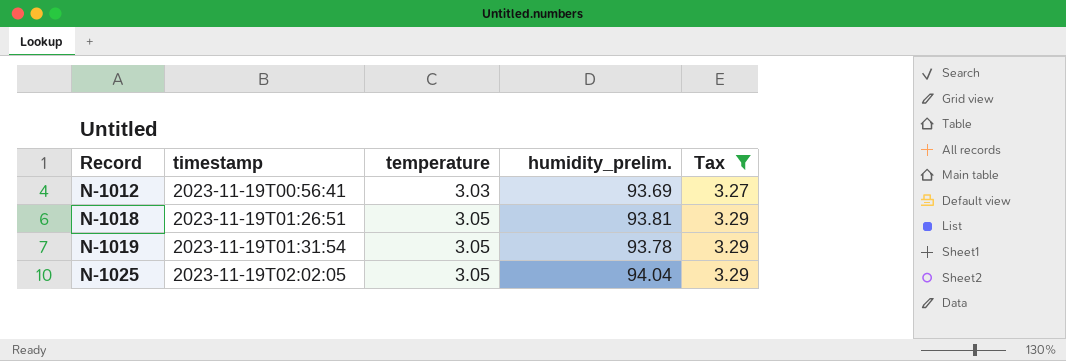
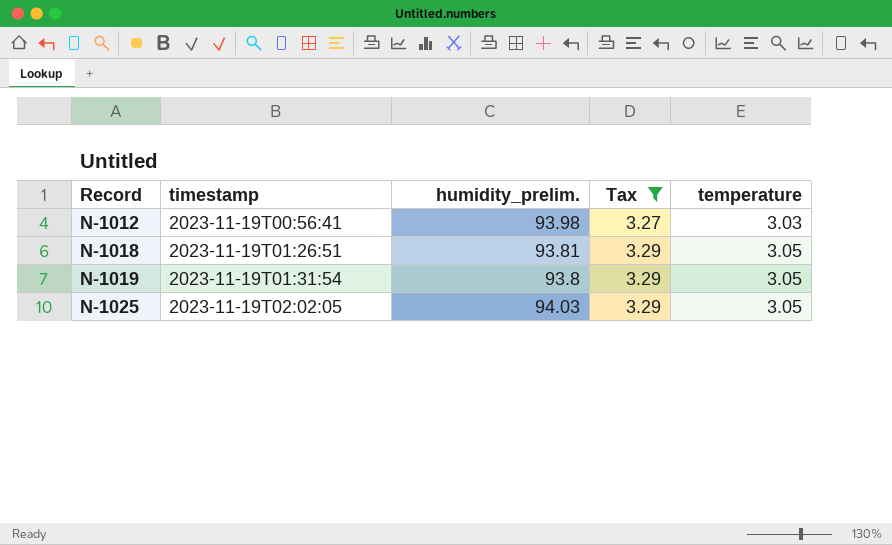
column temperature | position: 3 -> 5
N-1012 | humidity_prelim.: 93.69 -> 93.98
N-1019 | humidity_prelim.: 93.78 -> 93.8
N-1025 | humidity_prelim.: 94.04 -> 94.03

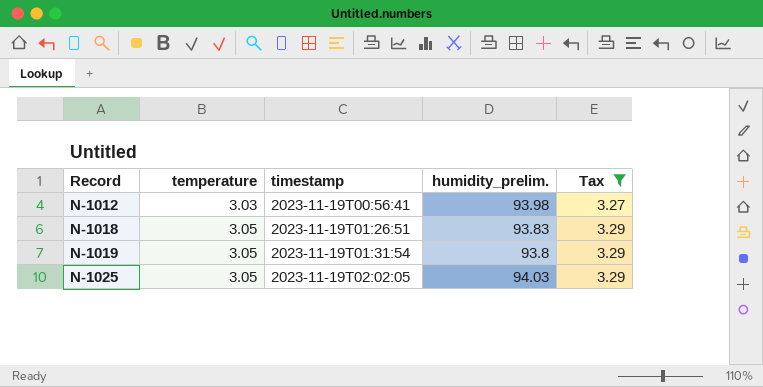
column temperature | position: 5 -> 2
N-1018 | humidity_prelim.: 93.81 -> 93.83

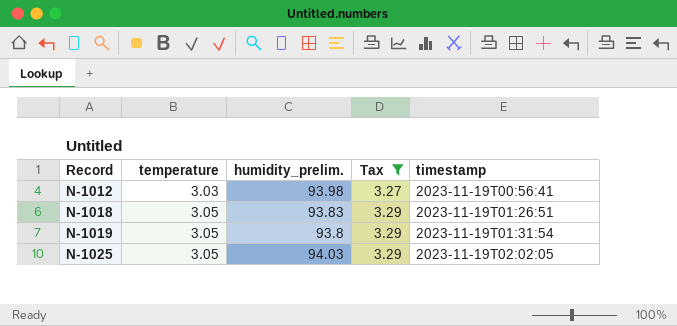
column timestamp | position: 3 -> 5

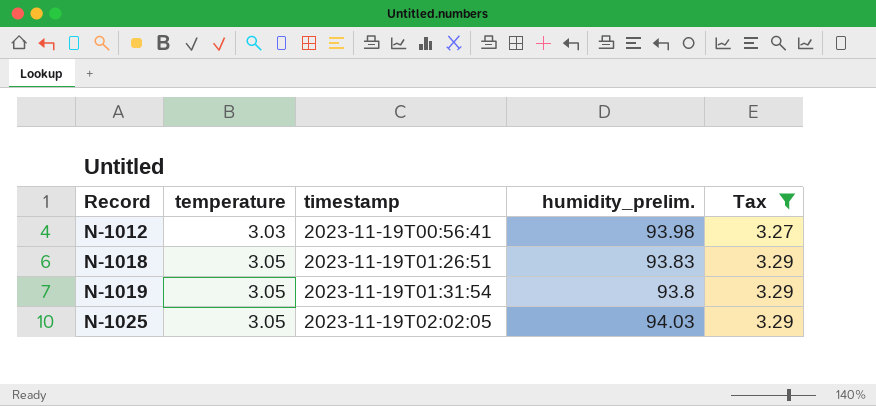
column timestamp | position: 5 -> 3

